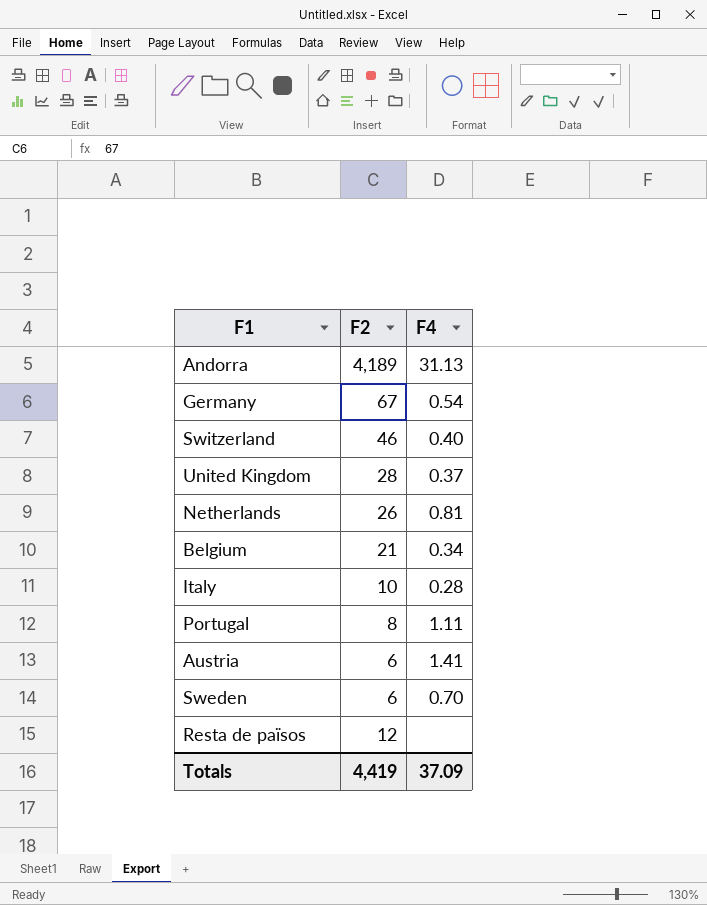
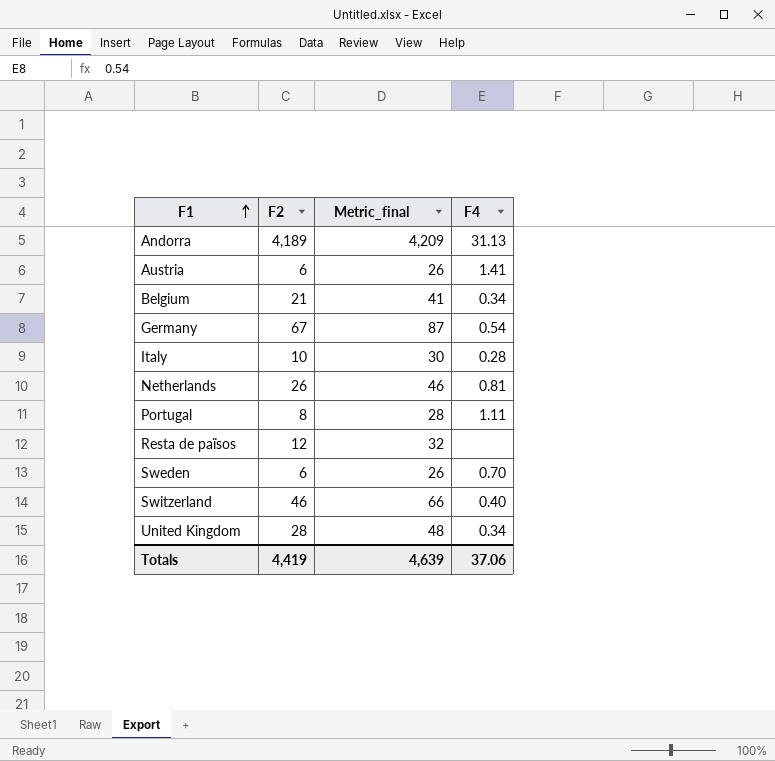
row order: none -> F1 ascending
column Metric_final | formula: none -> [F2] + 20
United Kingdom | F4: 0.37 -> 0.34
Totals | F4: 37.09 -> 37.06

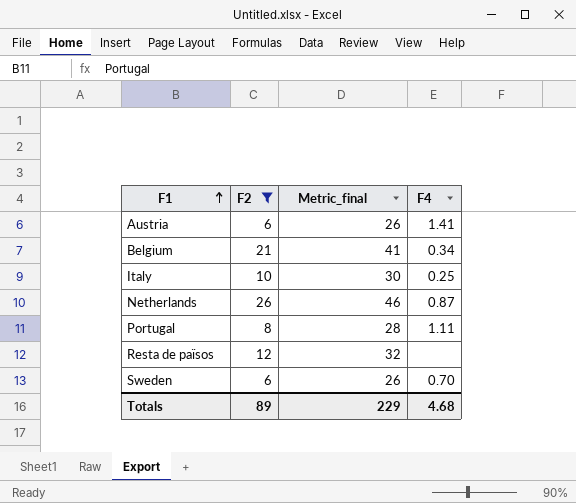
filter: none -> F2 <= 26
Italy | F4: 0.28 -> 0.25
Netherlands | F4: 0.81 -> 0.87
Totals | F2: 4,419 -> 89
Totals | Metric_final: 4,639 -> 229
Totals | F4: 37.06 -> 4.68

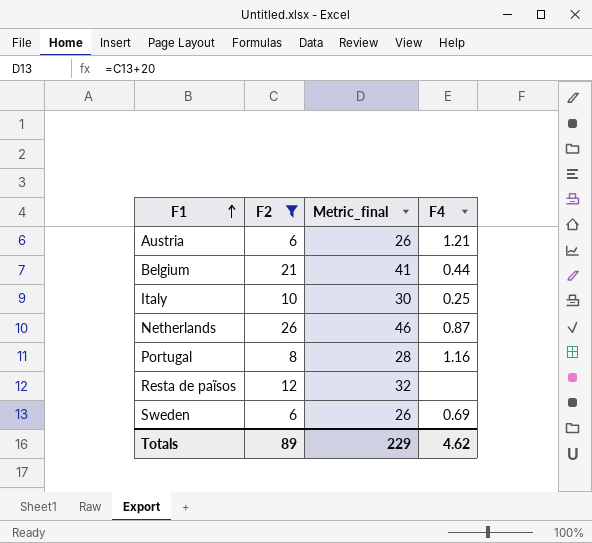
Austria | F4: 1.41 -> 1.21
Belgium | F4: 0.34 -> 0.44
Portugal | F4: 1.11 -> 1.16
Sweden | F4: 0.70 -> 0.69
Totals | F4: 4.68 -> 4.62

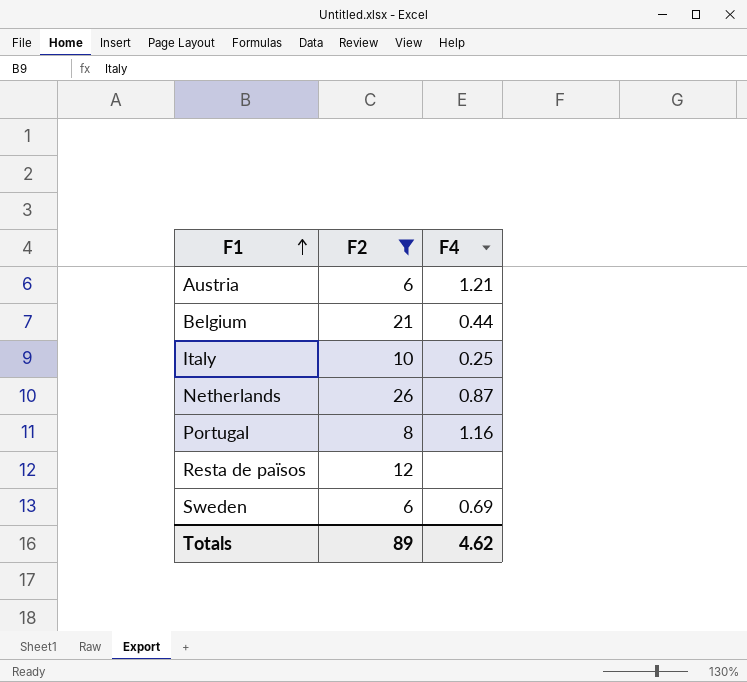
column Metric_final | formula: [F2] + 20 -> none

